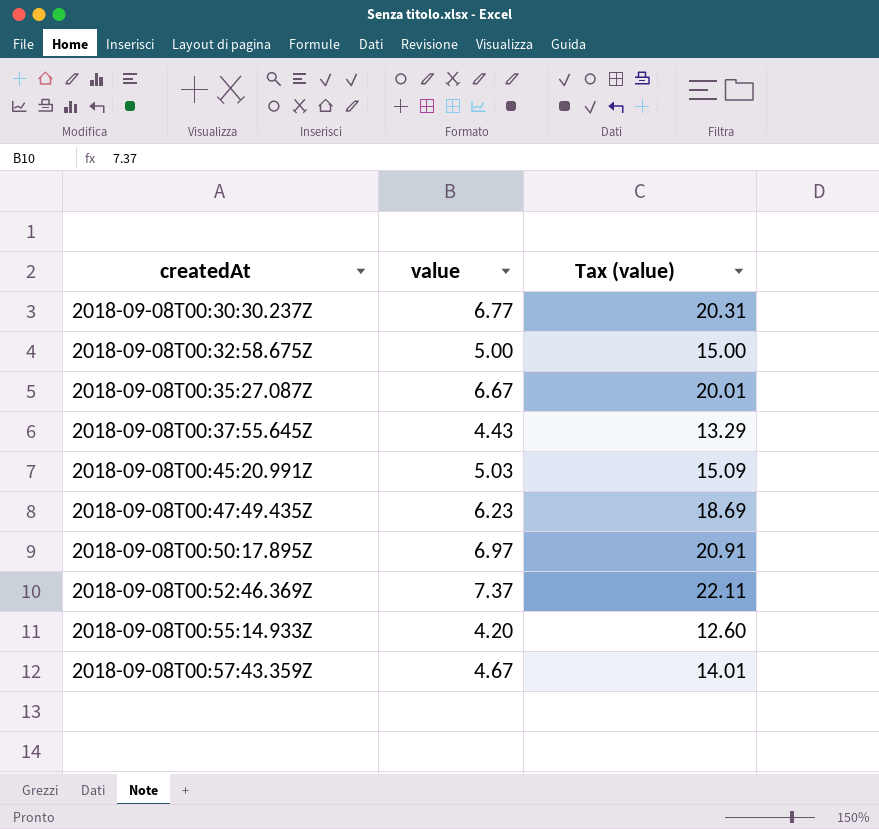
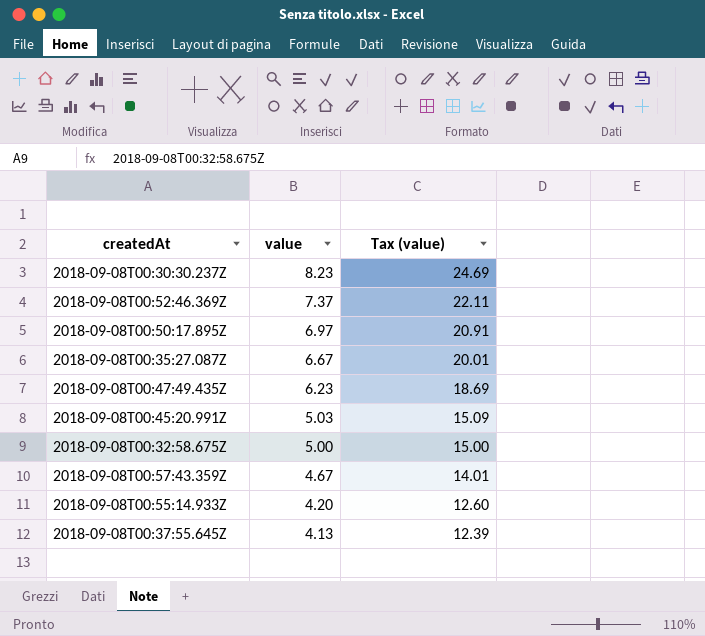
row order: createdAt ascending -> value descending
2018-09-08T00:30:30.237Z | value: 6.77 -> 8.23
2018-09-08T00:30:30.237Z | Tax (value): 20.31 -> 24.69
2018-09-08T00:37:55.645Z | value: 4.43 -> 4.13
2018-09-08T00:37:55.645Z | Tax (value): 13.29 -> 12.39

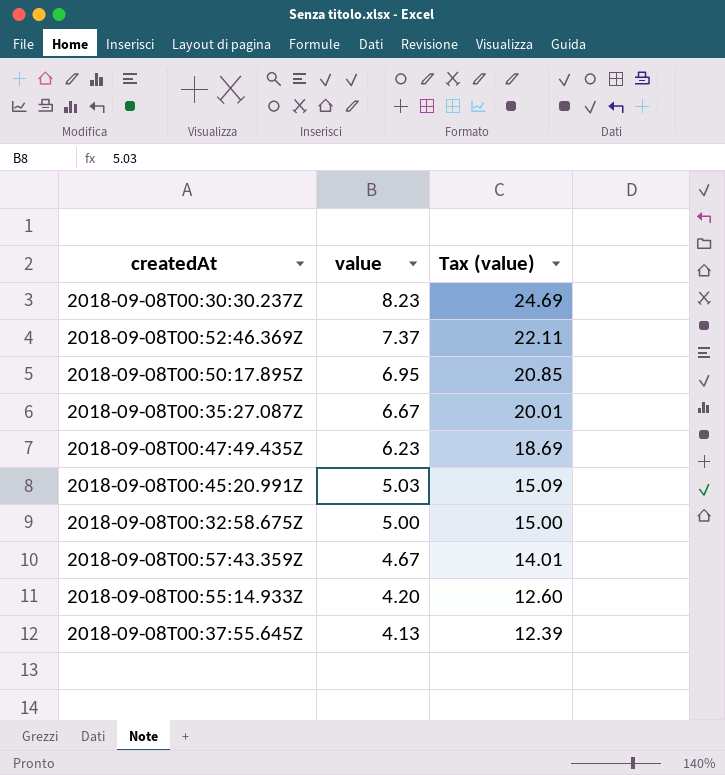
2018-09-08T00:50:17.895Z | value: 6.97 -> 6.95
2018-09-08T00:50:17.895Z | Tax (value): 20.91 -> 20.85

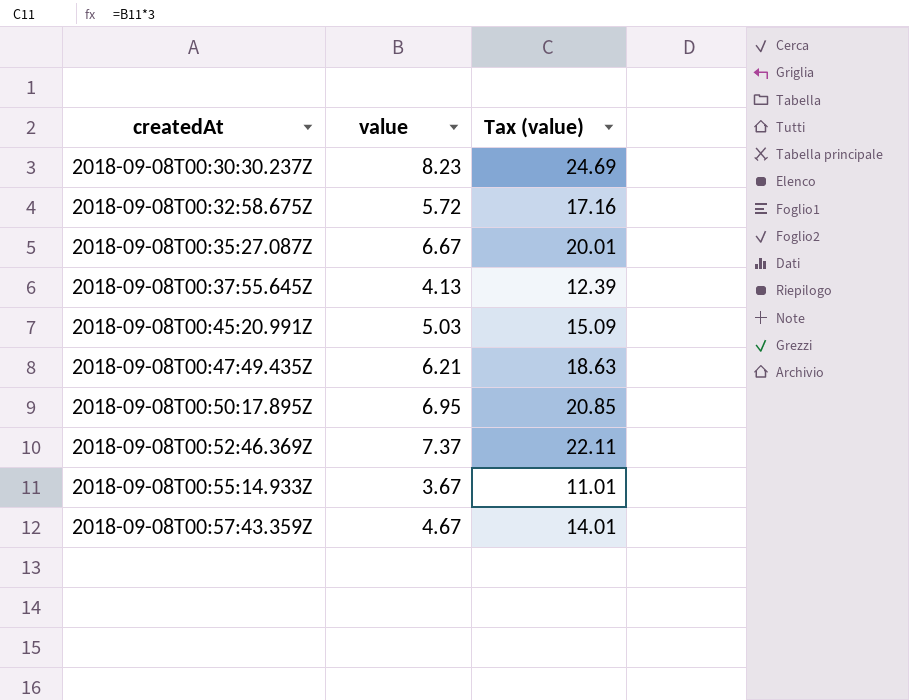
row order: value descending -> createdAt ascending
2018-09-08T00:32:58.675Z | value: 5.00 -> 5.72
2018-09-08T00:32:58.675Z | Tax (value): 15.00 -> 17.16
2018-09-08T00:47:49.435Z | value: 6.23 -> 6.21
2018-09-08T00:47:49.435Z | Tax (value): 18.69 -> 18.63
2018-09-08T00:55:14.933Z | value: 4.20 -> 3.67
2018-09-08T00:55:14.933Z | Tax (value): 12.60 -> 11.01

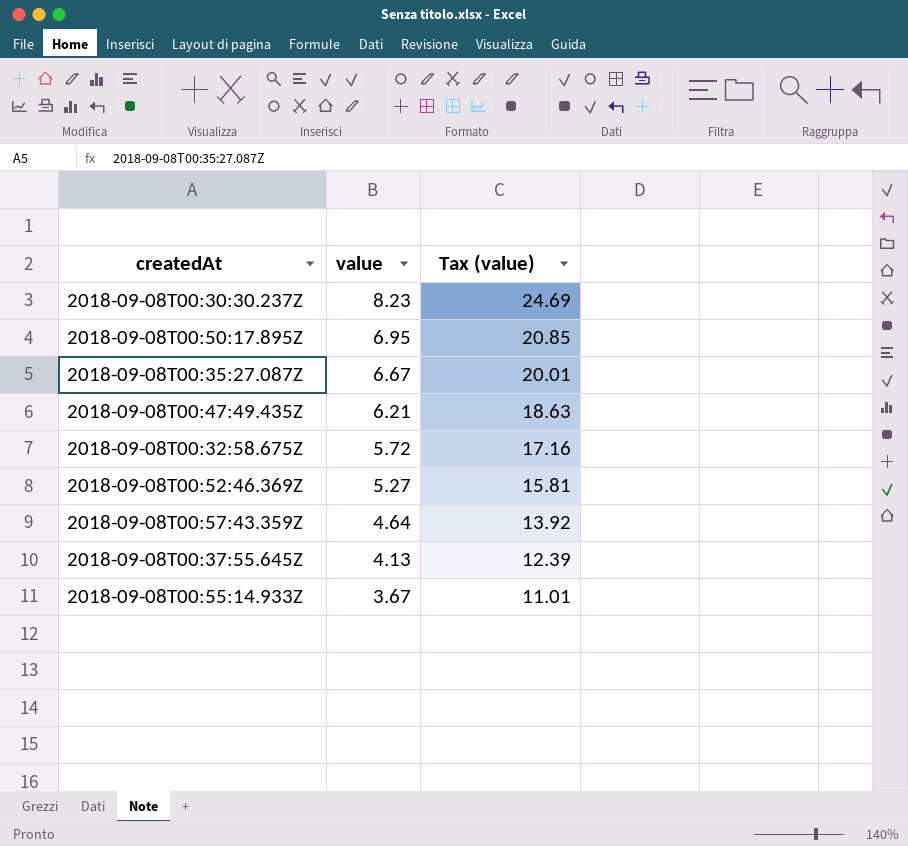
row order: createdAt ascending -> value descending
row 2018-09-08T00:45:20.991Z: 5.03 | 15.09 -> none
2018-09-08T00:52:46.369Z | value: 7.37 -> 5.27
2018-09-08T00:52:46.369Z | Tax (value): 22.11 -> 15.81
2018-09-08T00:57:43.359Z | value: 4.67 -> 4.64
2018-09-08T00:57:43.359Z | Tax (value): 14.01 -> 13.92

